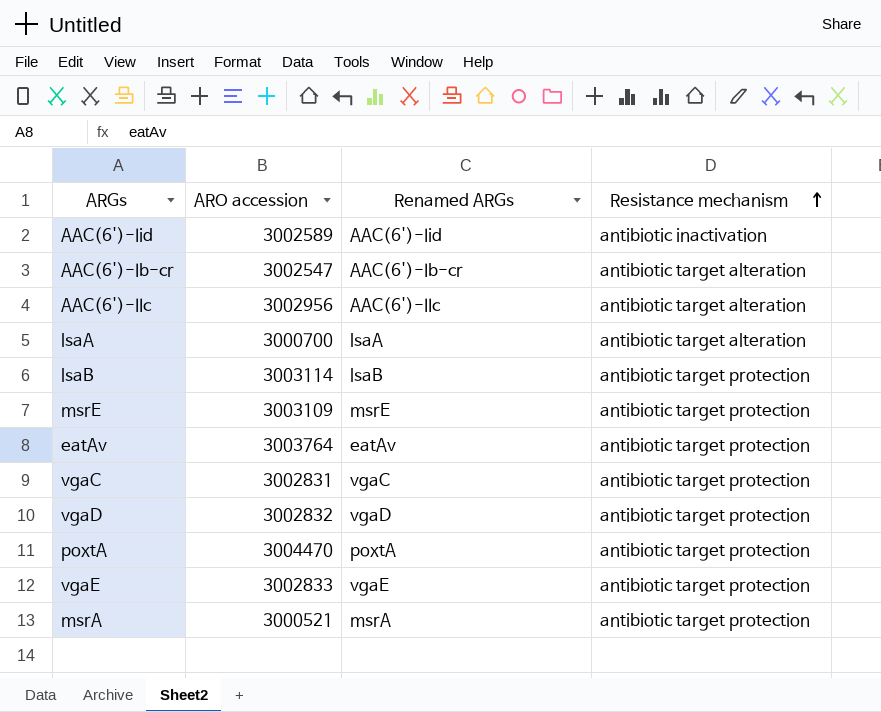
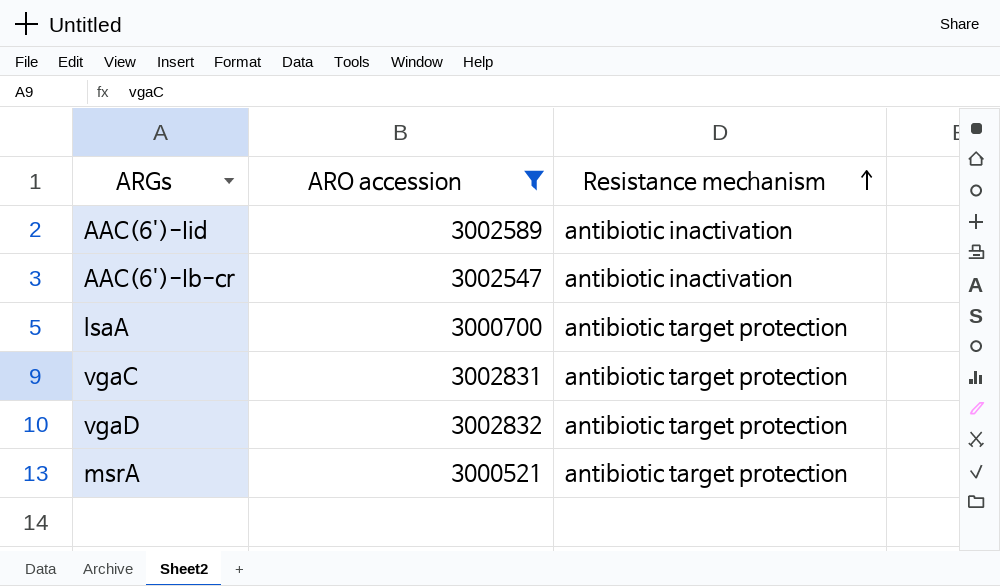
filter: none -> ARO accession <= 3002832
column Renamed ARGs | position: 3 -> none
AAC(6')-Ib-cr | Resistance mechanism: antibiotic target alteration -> antibiotic inactivation
lsaA | Resistance mechanism: antibiotic target alteration -> antibiotic target protection

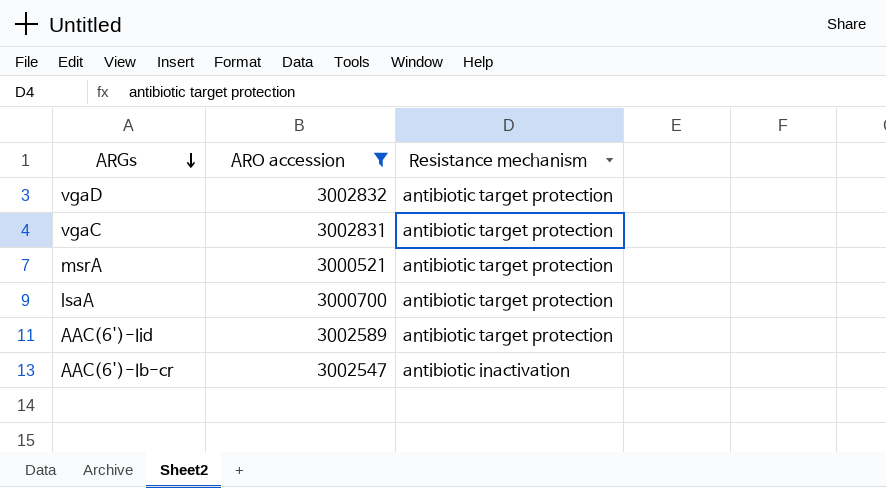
row order: Resistance mechanism ascending -> ARGs descending
AAC(6')-Iid | Resistance mechanism: antibiotic inactivation -> antibiotic target protection

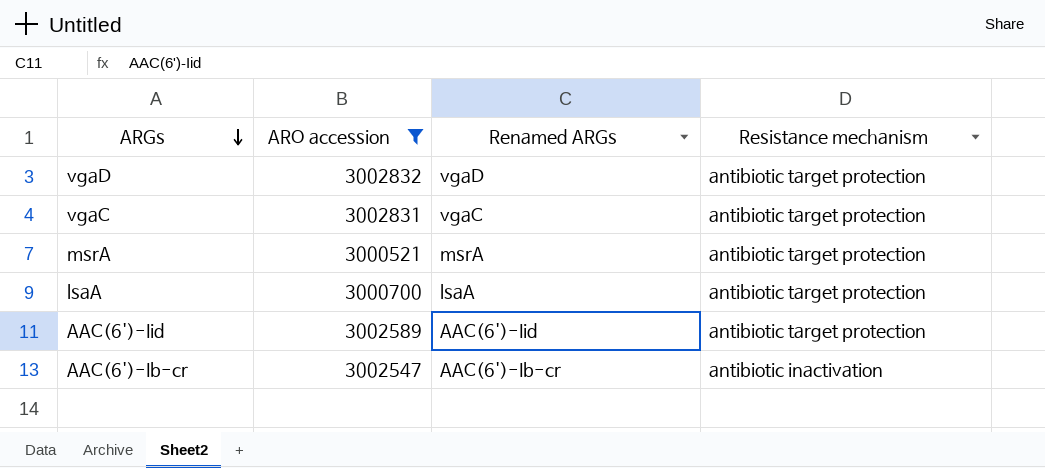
column Renamed ARGs | position: none -> 3

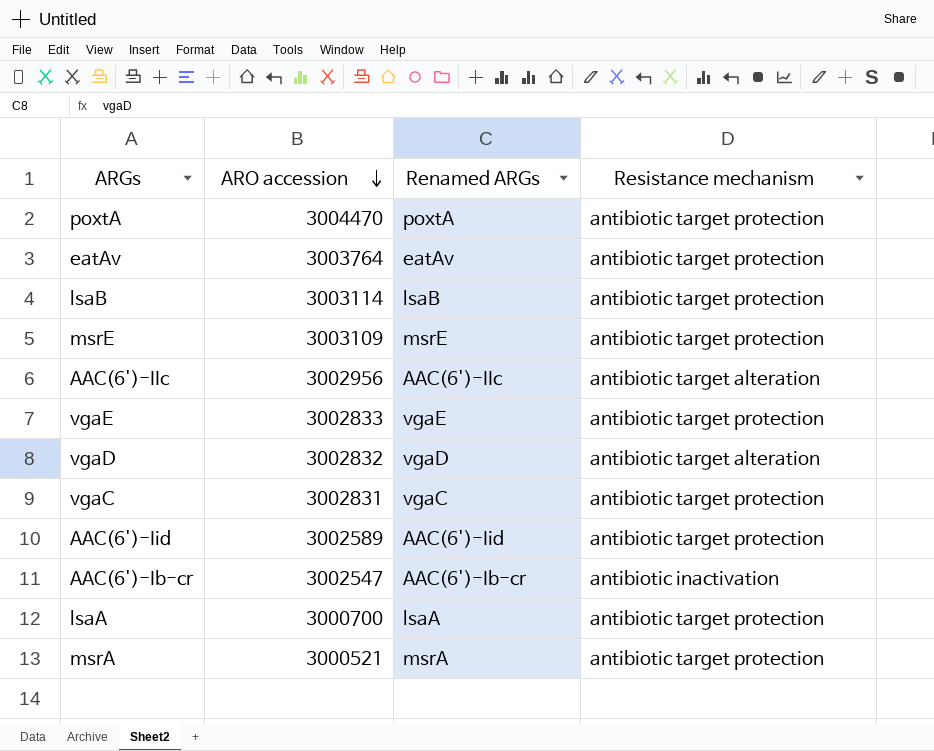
filter: ARO accession <= 3002832 -> none
row order: ARGs descending -> ARO accession descending
vgaD | Resistance mechanism: antibiotic target protection -> antibiotic target alteration

